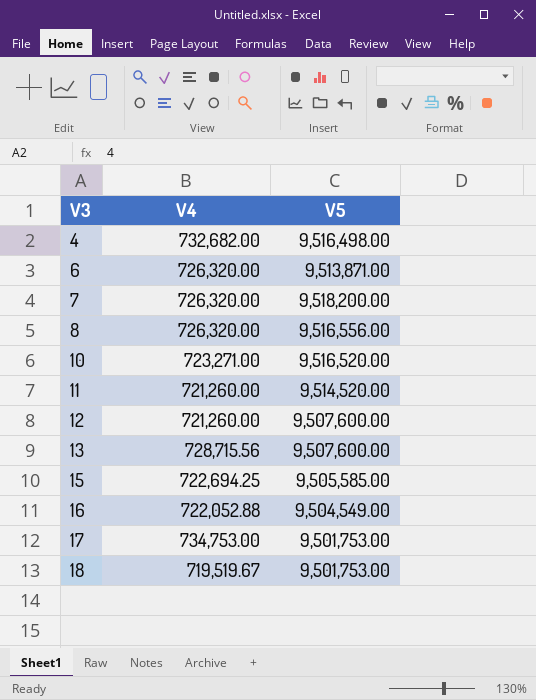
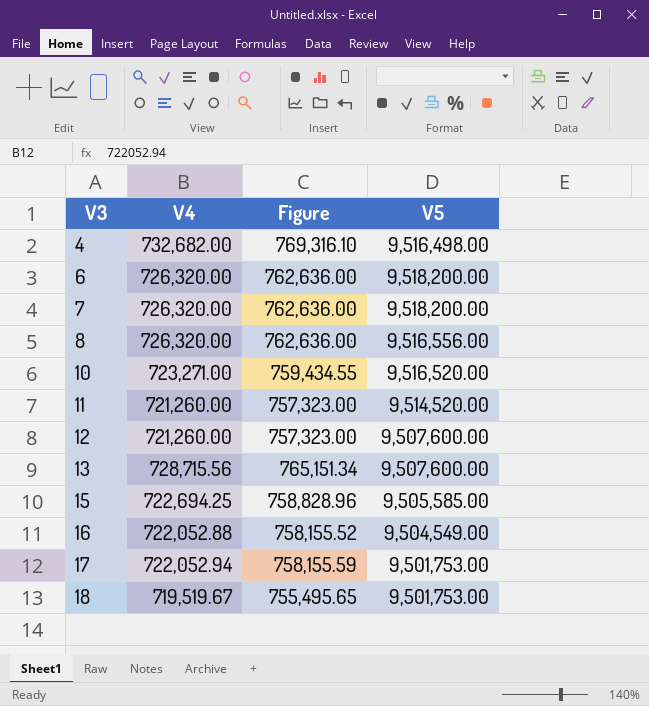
column Figure | formula: none -> [V4] * 1.05
6 | V5: 9,513,871.00 -> 9,518,200.00
17 | V4: 734,753.00 -> 722,052.94

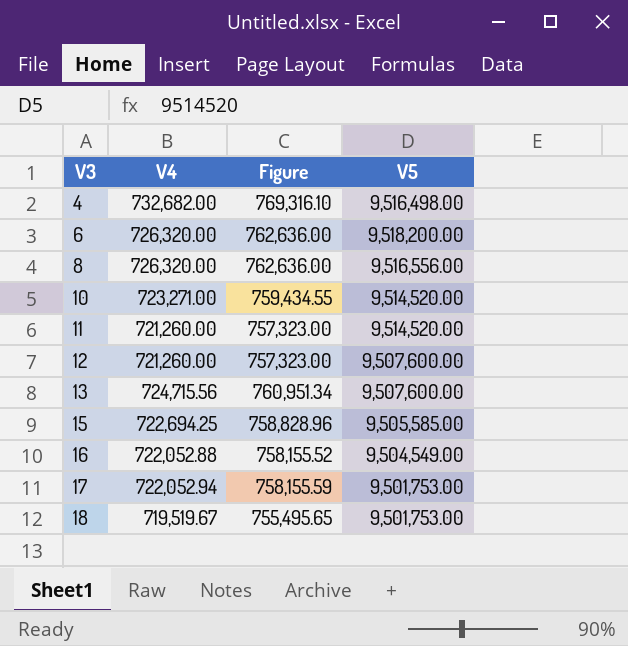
row 7: 726,320.00 | 762,636.00 | 9,518,200.00 -> none
10 | V5: 9,516,520.00 -> 9,514,520.00
13 | V4: 728,715.56 -> 724,715.56
13 | Figure: 765,151.34 -> 760,951.34

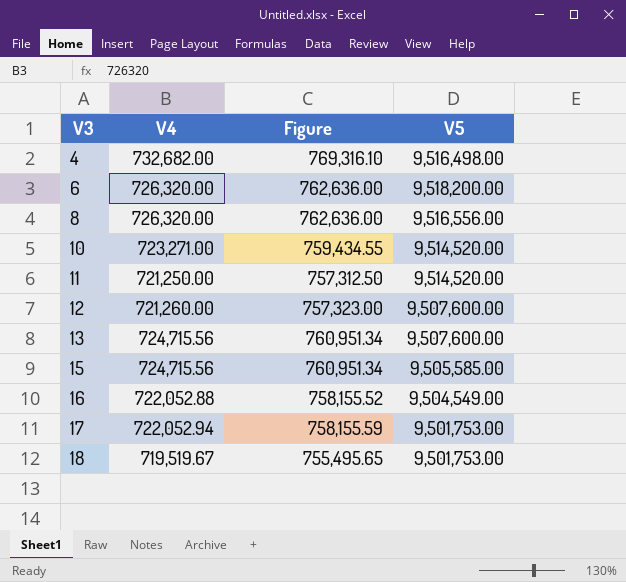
11 | V4: 721,260.00 -> 721,250.00
11 | Figure: 757,323.00 -> 757,312.50
15 | V4: 722,694.25 -> 724,715.56
15 | Figure: 758,828.96 -> 760,951.34

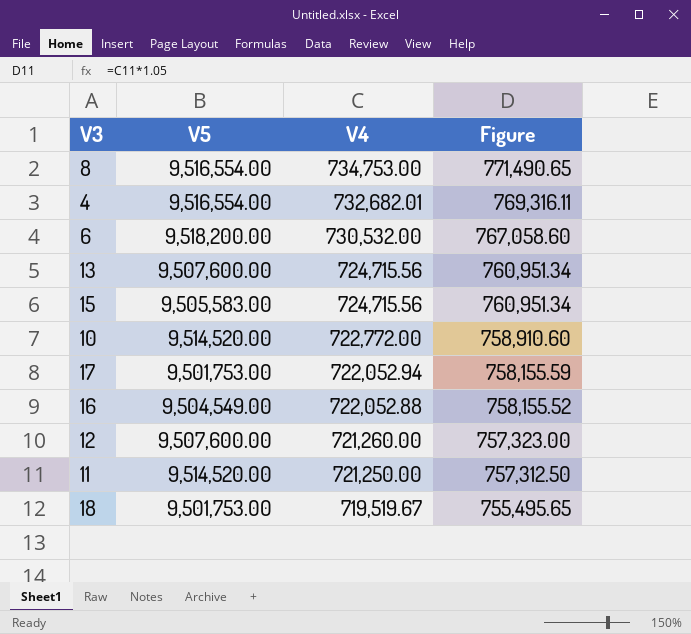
row order: V3 ascending -> V4 descending
column V5 | position: 4 -> 2
8 | V5: 9,516,556.00 -> 9,516,554.00
8 | V4: 726,320.00 -> 734,753.00
8 | Figure: 762,636.00 -> 771,490.65
4 | V5: 9,516,498.00 -> 9,516,554.00
4 | V4: 732,682.00 -> 732,682.01
4 | Figure: 769,316.10 -> 769,316.11
6 | V4: 726,320.00 -> 730,532.00
6 | Figure: 762,636.00 -> 767,058.60
15 | V5: 9,505,585.00 -> 9,505,583.00
10 | V4: 723,271.00 -> 722,772.00
10 | Figure: 759,434.55 -> 758,910.60

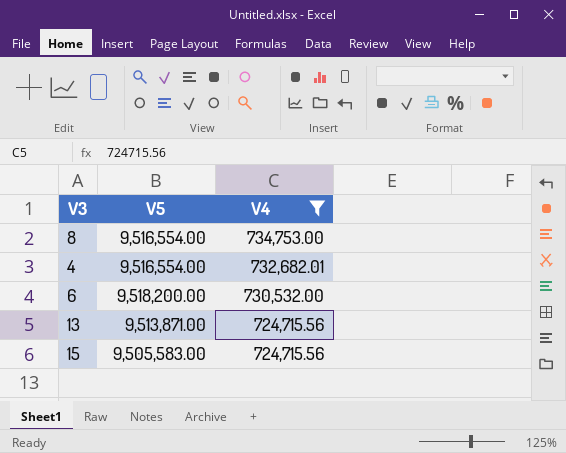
filter: none -> V4 >= 724,715.56
column Figure | formula: [V4] * 1.05 -> none
13 | V5: 9,507,600.00 -> 9,513,871.00

